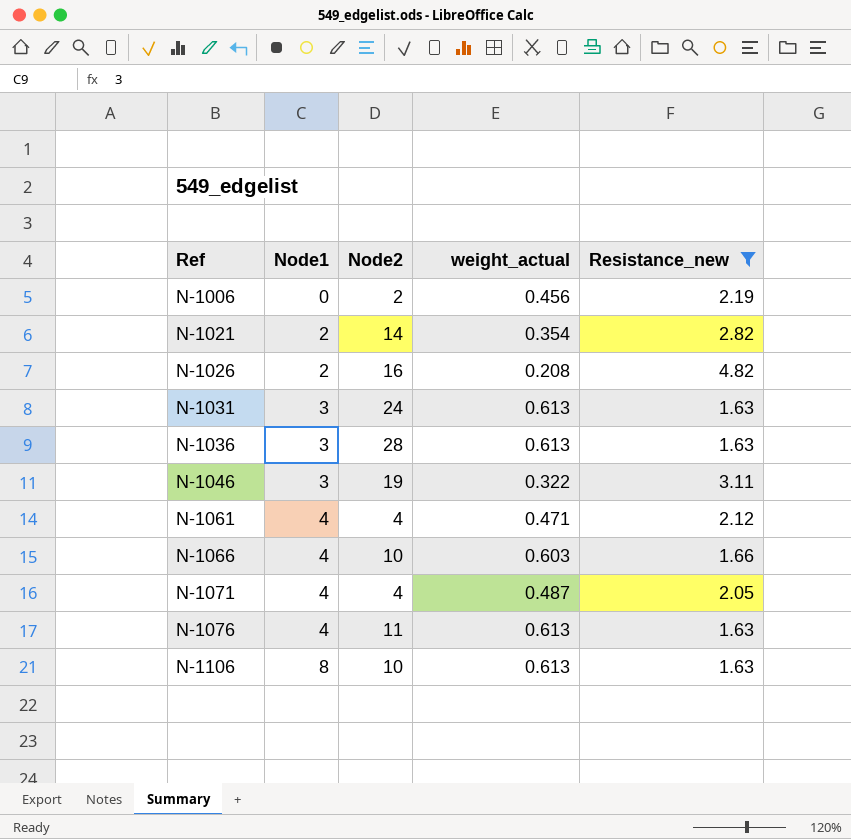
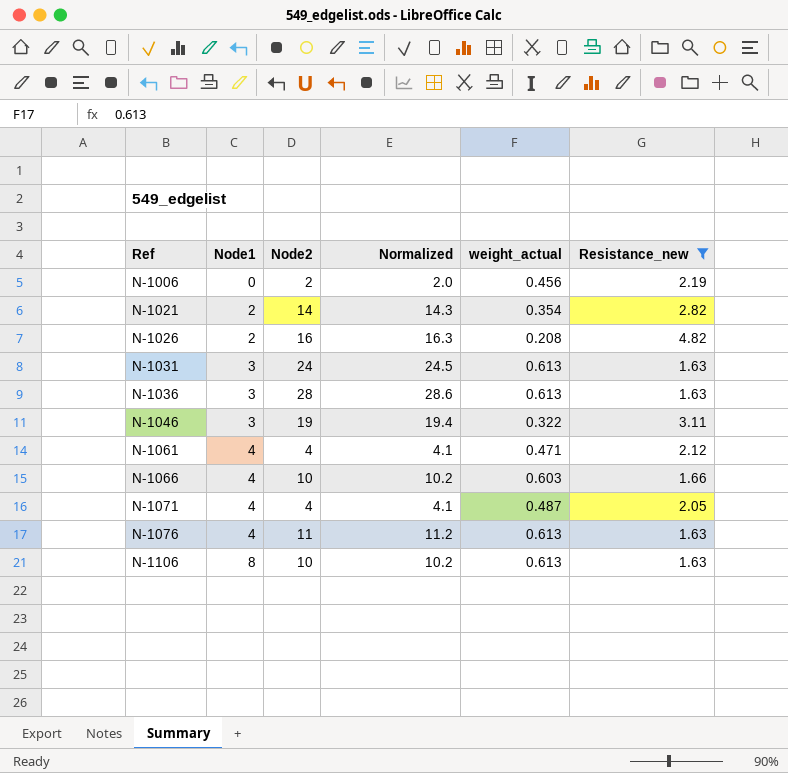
column Normalized | formula: none -> [Node2] * 1.02

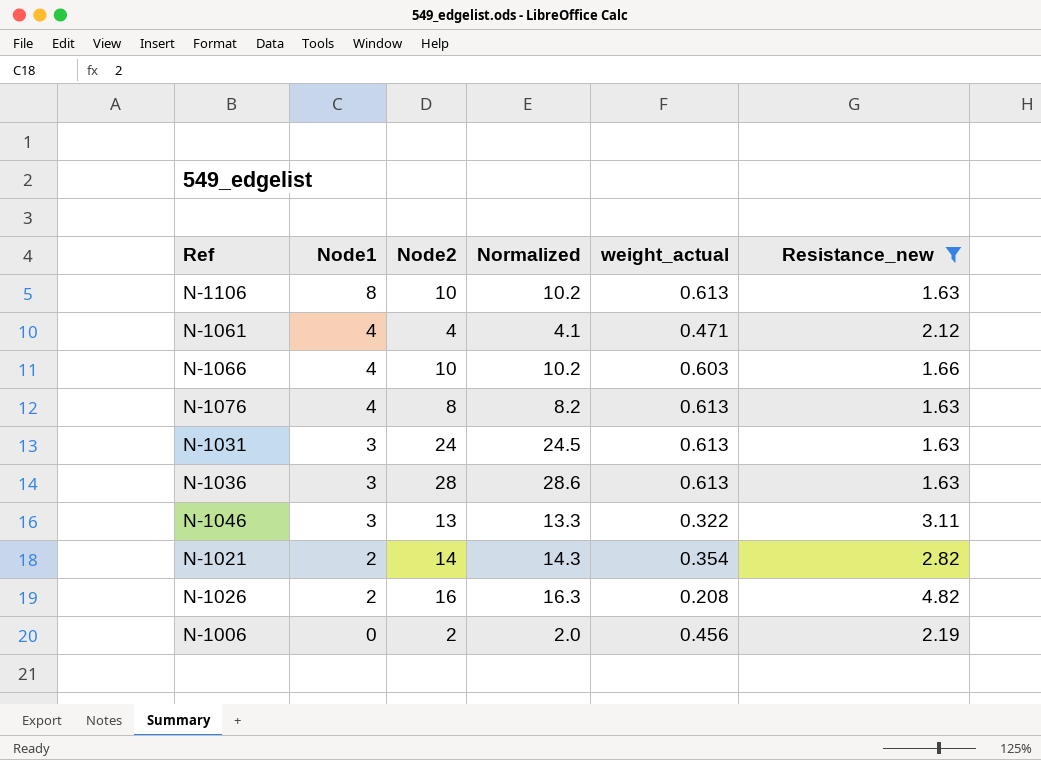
row order: Ref ascending -> Node1 descending
row N-1071: 4 | 4 | 4.1 | 0.487 | 2.05 -> none
N-1076 | Node2: 11 -> 8
N-1076 | Normalized: 11.2 -> 8.2
N-1046 | Node2: 19 -> 13
N-1046 | Normalized: 19.4 -> 13.3

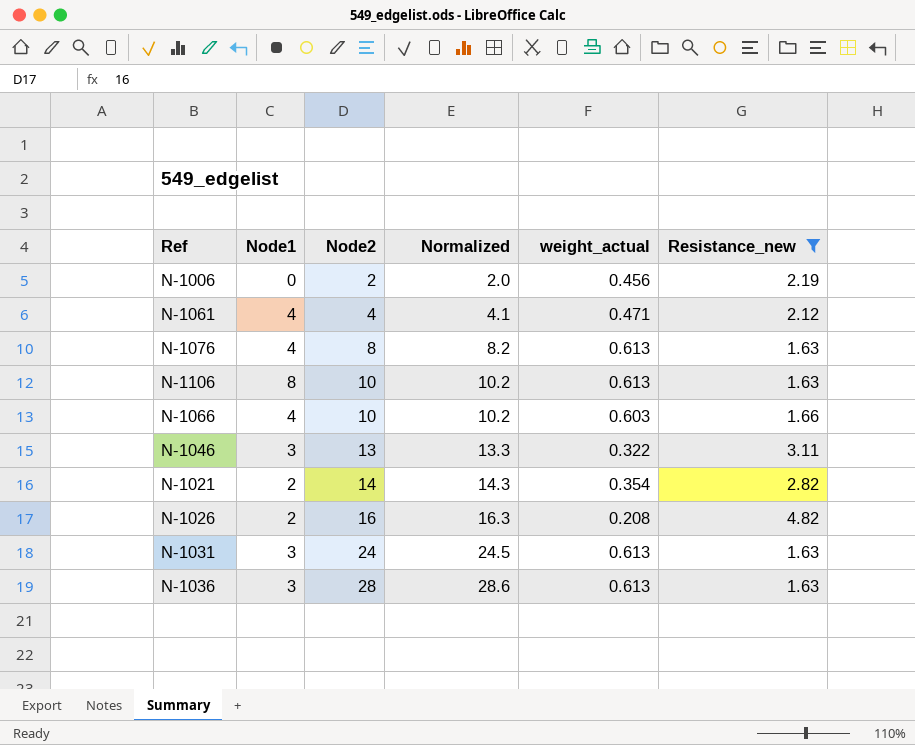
row order: Node1 descending -> Node2 ascending

